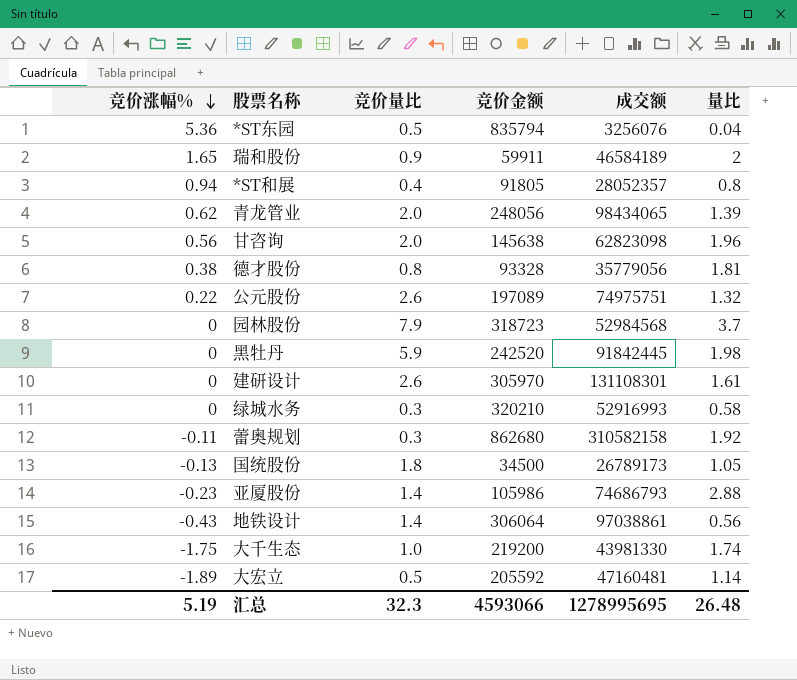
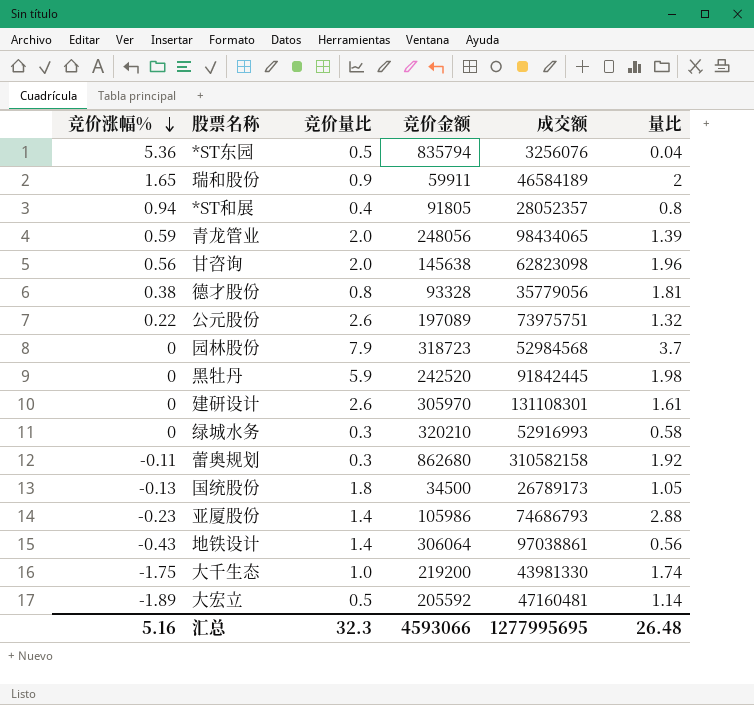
青龙管业 | 竞价涨幅%: 0.62 -> 0.59
公元股份 | 成交额: 74975751 -> 73975751
汇总 | 竞价涨幅%: 5.19 -> 5.16
汇总 | 成交额: 1278995695 -> 1277995695

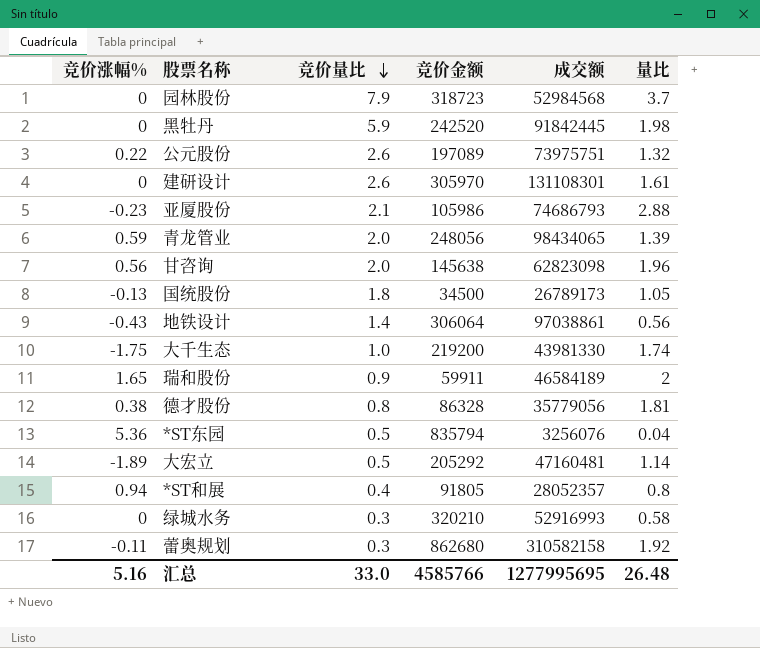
row order: 竞价涨幅% descending -> 竞价量比 descending
亚厦股份 | 竞价量比: 1.4 -> 2.1
德才股份 | 竞价金额: 93328 -> 86328
大宏立 | 竞价金额: 205592 -> 205292
汇总 | 竞价量比: 32.3 -> 33.0
汇总 | 竞价金额: 4593066 -> 4585766

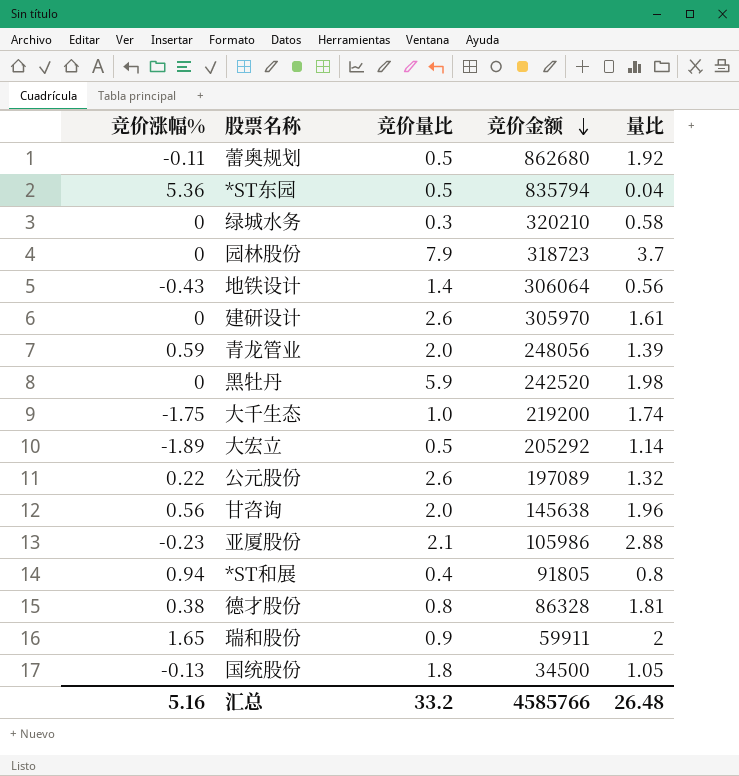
row order: 竞价量比 descending -> 竞价金额 descending
column 成交额 | position: 5 -> none
蕾奥规划 | 竞价量比: 0.3 -> 0.5
汇总 | 竞价量比: 33.0 -> 33.2

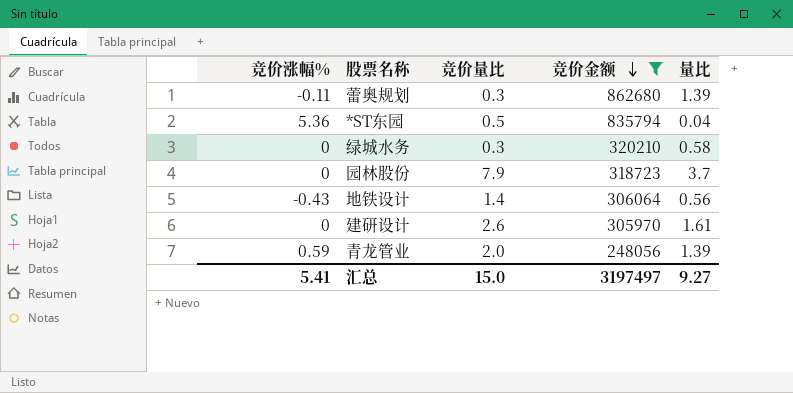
filter: none -> 竞价金额 >= 248056
蕾奥规划 | 竞价量比: 0.5 -> 0.3
蕾奥规划 | 量比: 1.92 -> 1.39
汇总 | 竞价涨幅%: 5.16 -> 5.41
汇总 | 竞价量比: 33.2 -> 15.0
汇总 | 竞价金额: 4585766 -> 3197497
汇总 | 量比: 26.48 -> 9.27

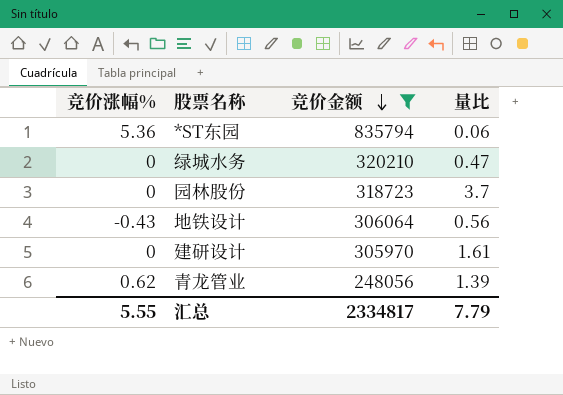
column 竞价量比 | position: 3 -> none
row 蕾奥规划: -0.11 | 0.3 | 862680 | 1.39 -> none
*ST东园 | 量比: 0.04 -> 0.06
绿城水务 | 量比: 0.58 -> 0.47
青龙管业 | 竞价涨幅%: 0.59 -> 0.62
汇总 | 竞价涨幅%: 5.41 -> 5.55
汇总 | 竞价金额: 3197497 -> 2334817
汇总 | 量比: 9.27 -> 7.79

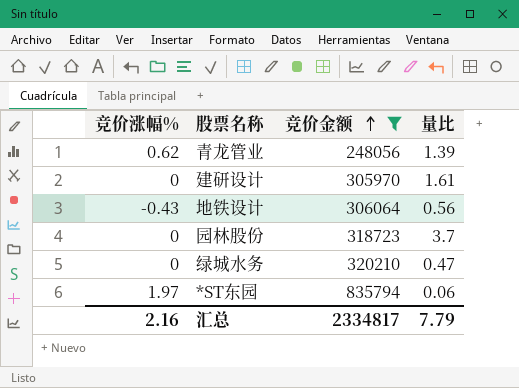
row order: 竞价金额 descending -> 竞价金额 ascending
*ST东园 | 竞价涨幅%: 5.36 -> 1.97
汇总 | 竞价涨幅%: 5.55 -> 2.16

